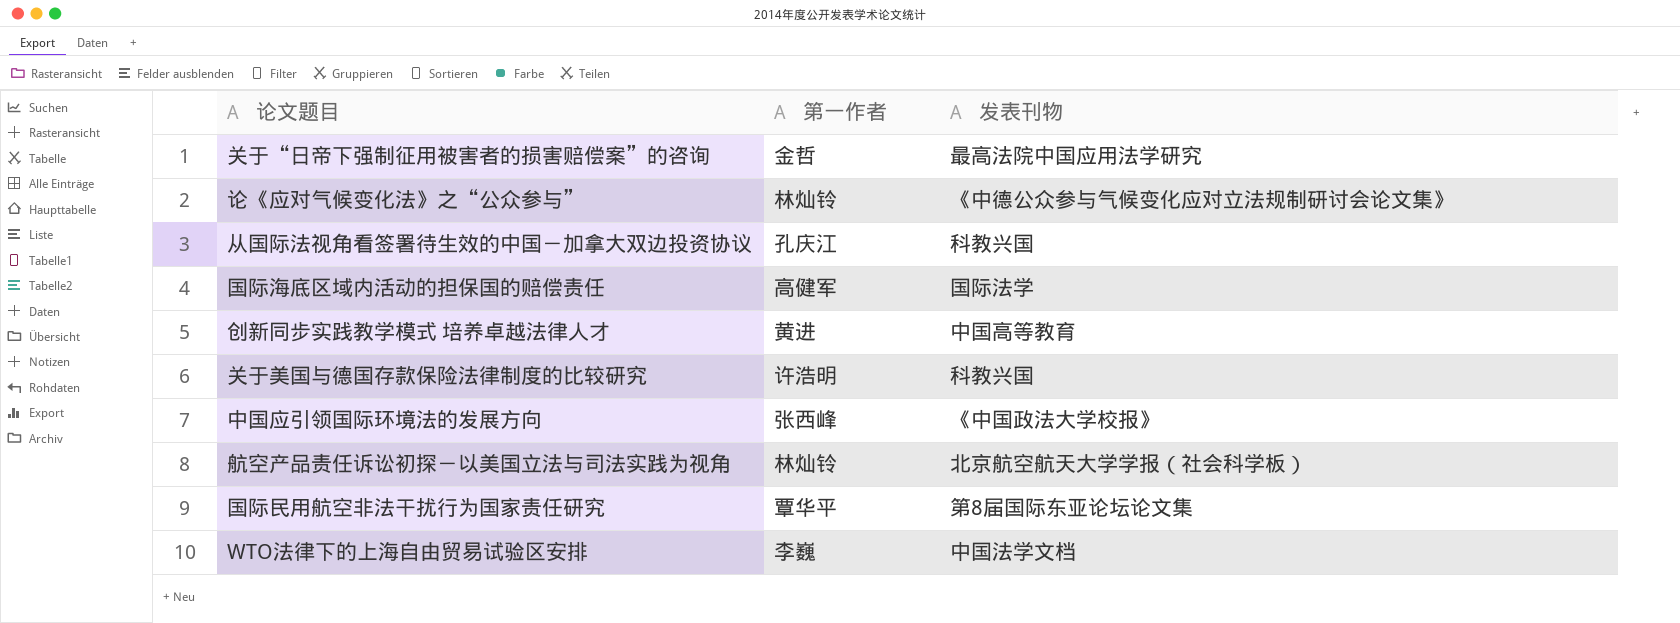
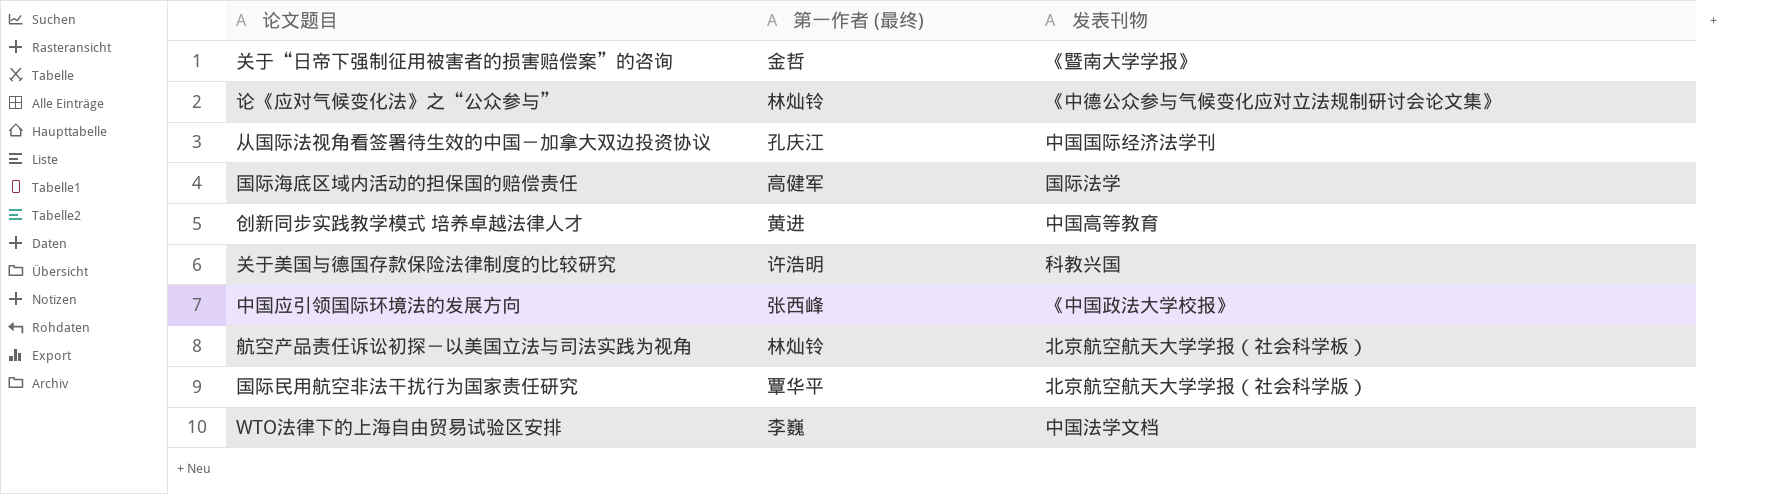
column name: 第一作者 -> 第一作者 (最终)
关于“日帝下强制征用被害者的损害赔偿案”的咨询 | 发表刊物: 最高法院中国应用法学研究 -> 《暨南大学学报》
从国际法视角看签署待生效的中国－加拿大双边投资协议 | 发表刊物: 科教兴国 -> 中国国际经济法学刊
国际民用航空非法干扰行为国家责任研究 | 发表刊物: 第8届国际东亚论坛论文集 -> 北京航空航天大学学报（社会科学版）

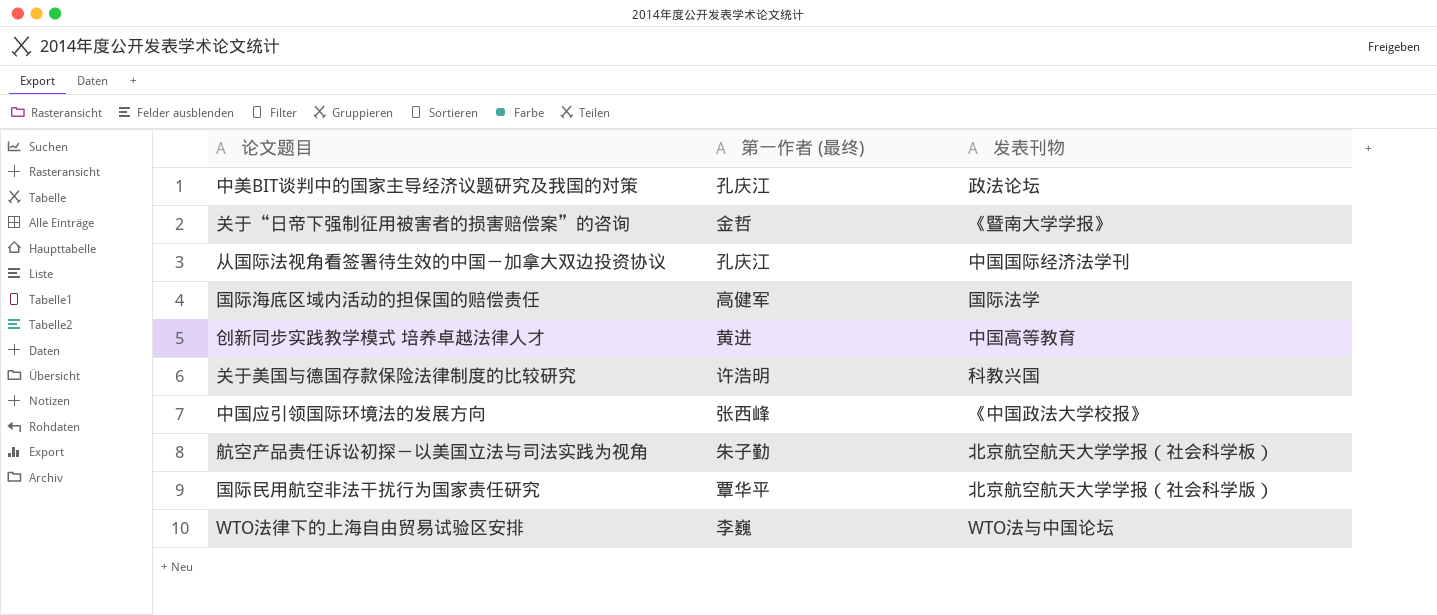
row 论《应对气候变化法》之“公众参与”: 林灿铃 | 《中德公众参与气候变化应对立法规制研讨会论文集》 -> none
row 中美BIT谈判中的国家主导经济议题研究及我国的对策: none -> 孔庆江 | 政法论坛
航空产品责任诉讼初探－以美国立法与司法实践为视角 | 第一作者 (最终): 林灿铃 -> 朱子勤
WTO法律下的上海自由贸易试验区安排 | 发表刊物: 中国法学文档 -> WTO法与中国论坛

